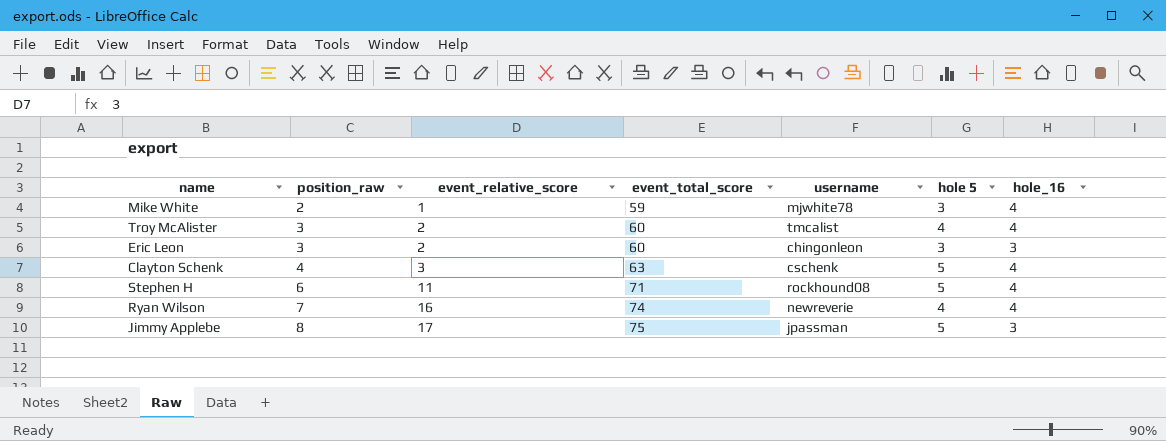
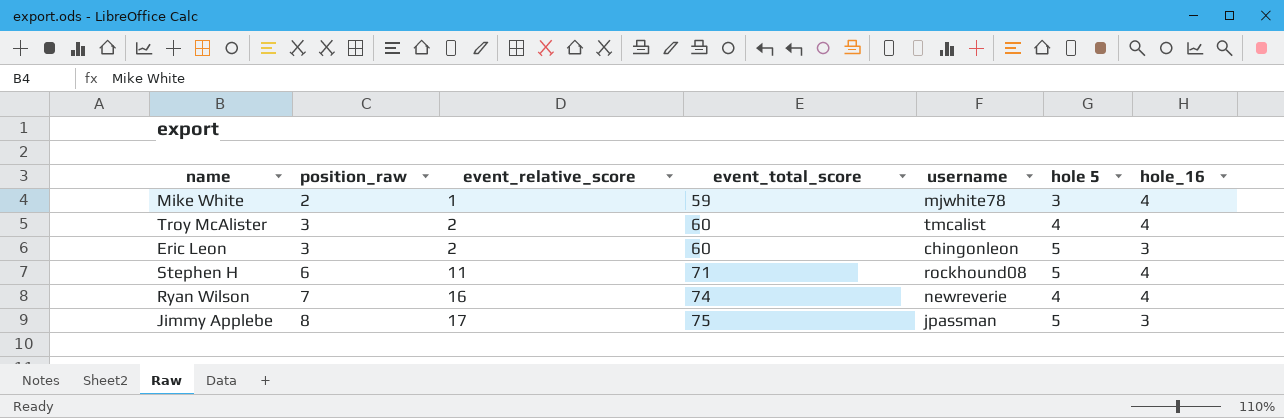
row Clayton Schenk: 4 | 3 | 63 | cschenk | 5 | 4 -> none
Eric Leon | hole 5: 3 -> 5

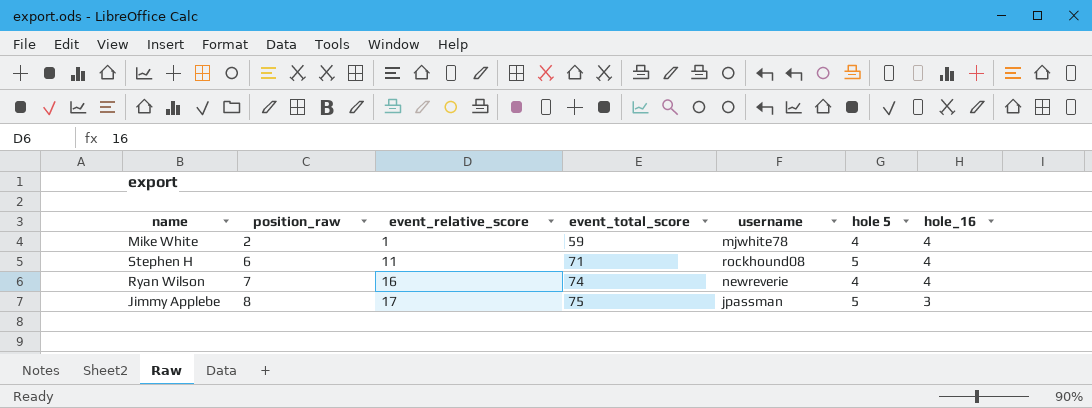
row Troy McAlister: 3 | 2 | 60 | tmcalist | 4 | 4 -> none
row Eric Leon: 3 | 2 | 60 | chingonleon | 5 | 3 -> none
Mike White | hole 5: 3 -> 4

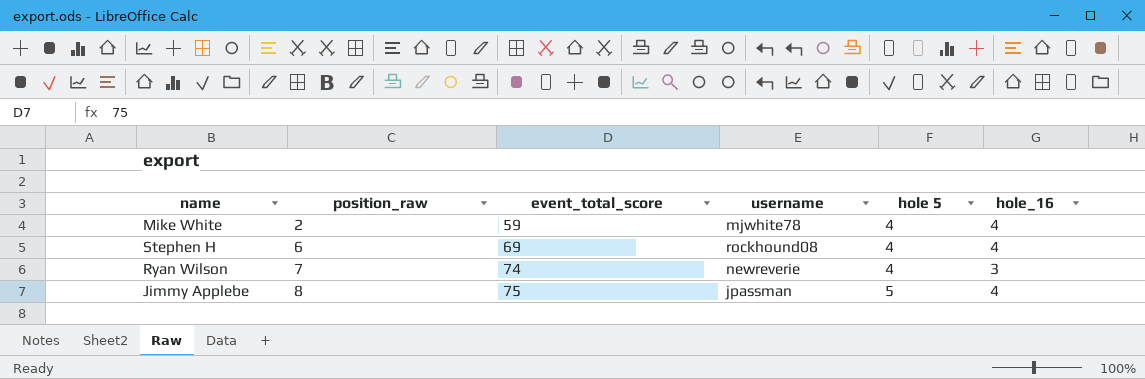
column event_relative_score | position: 3 -> none
Stephen H | event_total_score: 71 -> 69
Stephen H | hole 5: 5 -> 4
Ryan Wilson | hole_16: 4 -> 3
Jimmy Applebe | hole_16: 3 -> 4

